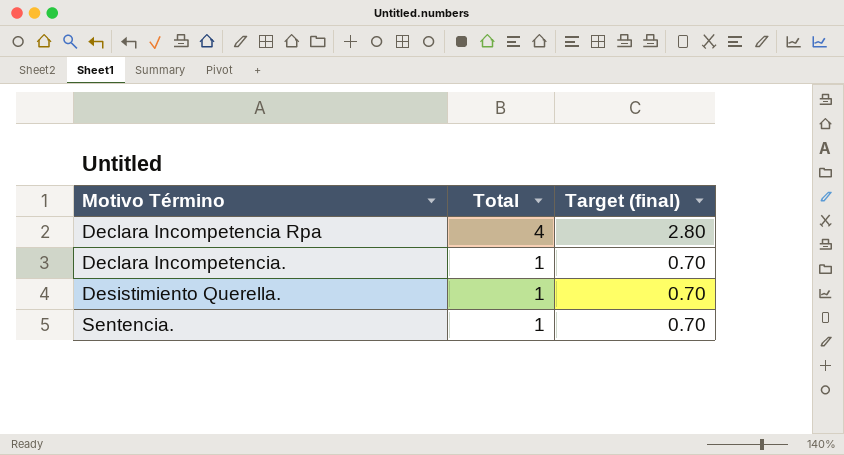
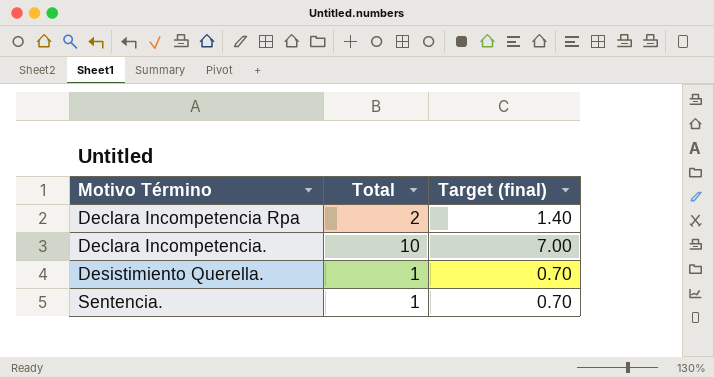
Declara Incompetencia Rpa | Total: 4 -> 2
Declara Incompetencia Rpa | Target (final): 2.80 -> 1.40
Declara Incompetencia. | Total: 1 -> 10
Declara Incompetencia. | Target (final): 0.70 -> 7.00

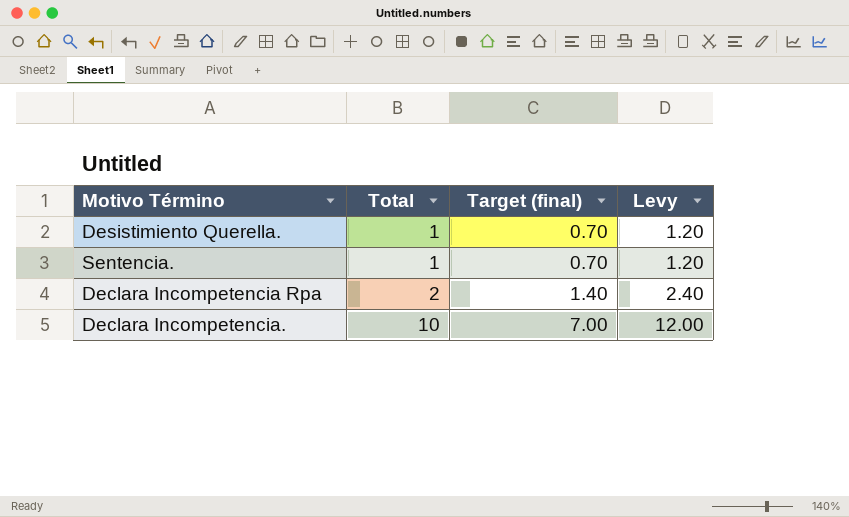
row order: Motivo Término ascending -> Total ascending
column Levy | formula: none -> [Total] * 1.2

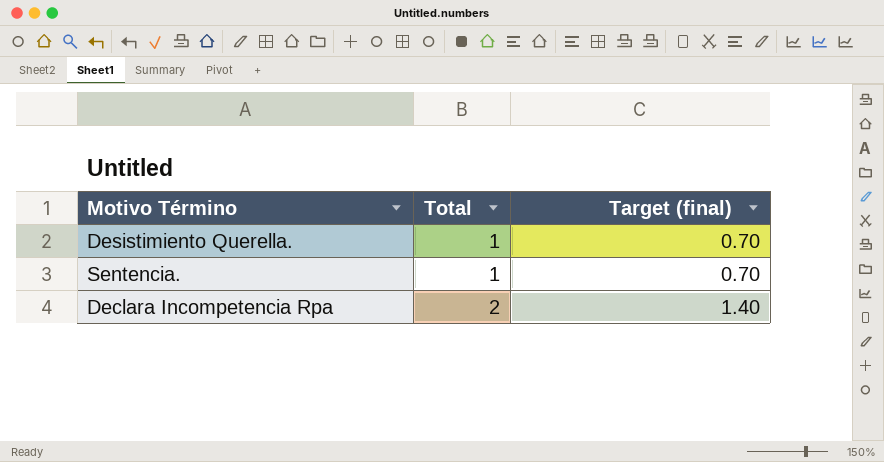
column Levy | formula: [Total] * 1.2 -> none
row Declara Incompetencia.: 10 | 7.00 | 12.00 -> none

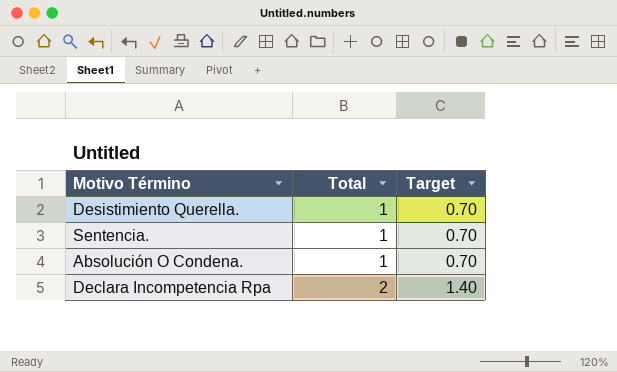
column name: Target (final) -> Target
row Absolución O Condena.: none -> 1 | 0.70

